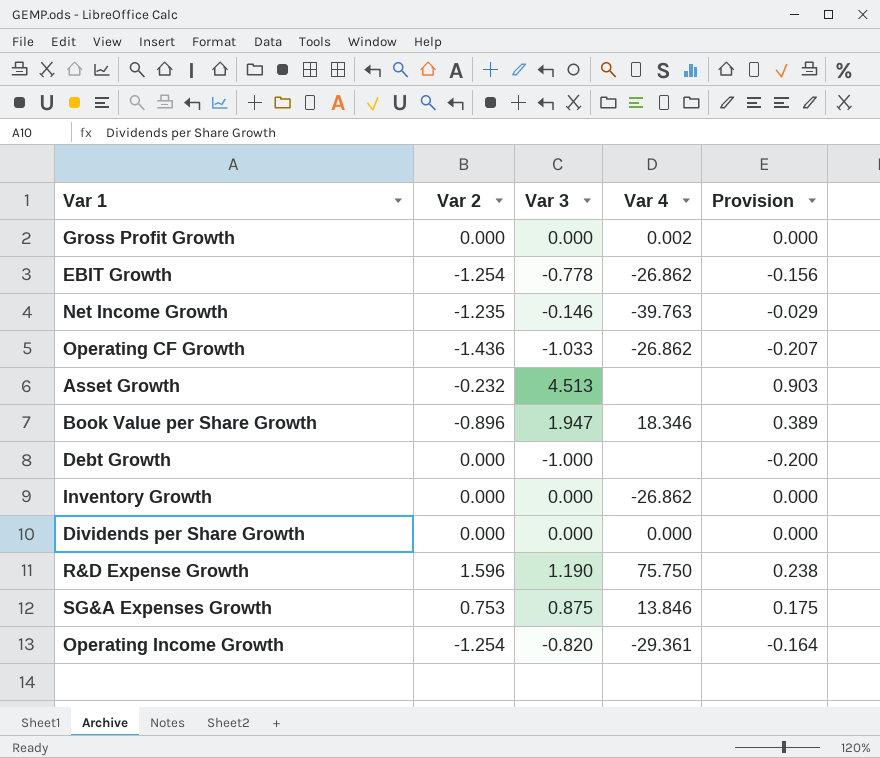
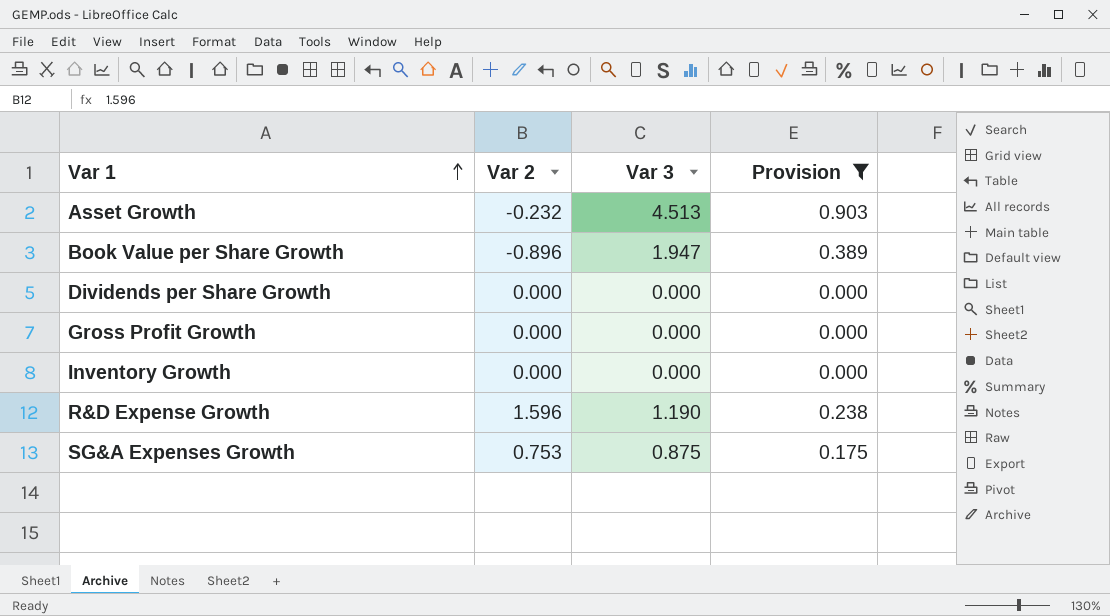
filter: none -> Provision >= 0.000
row order: none -> Var 1 ascending
column Var 4 | position: 4 -> none

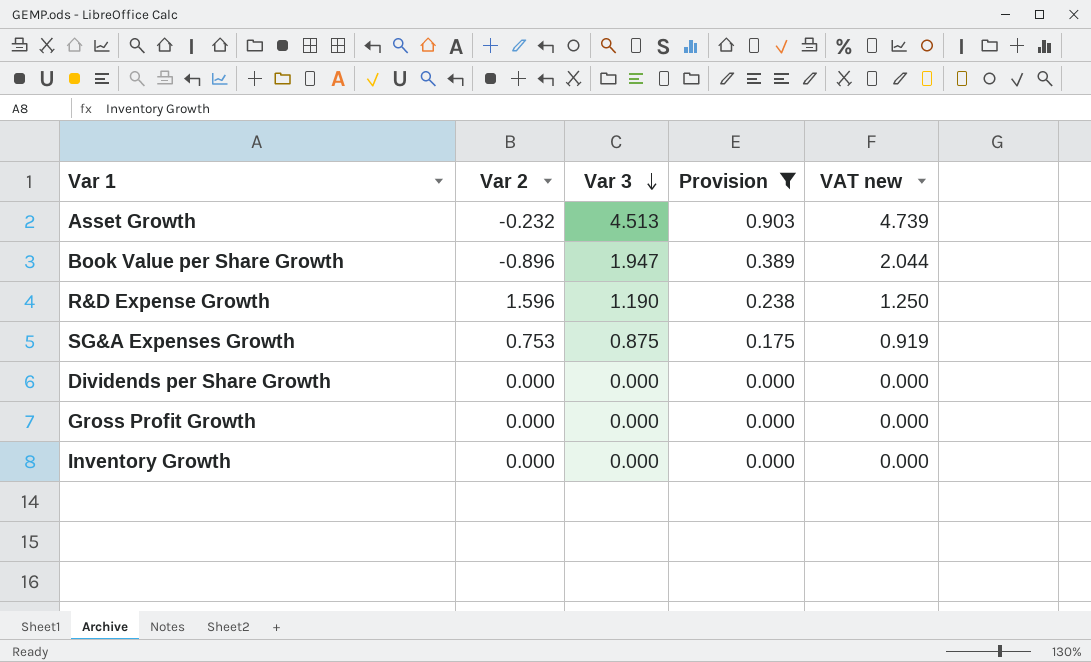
row order: Var 1 ascending -> Var 3 descending
column VAT new | formula: none -> [Var 3] * 1.05

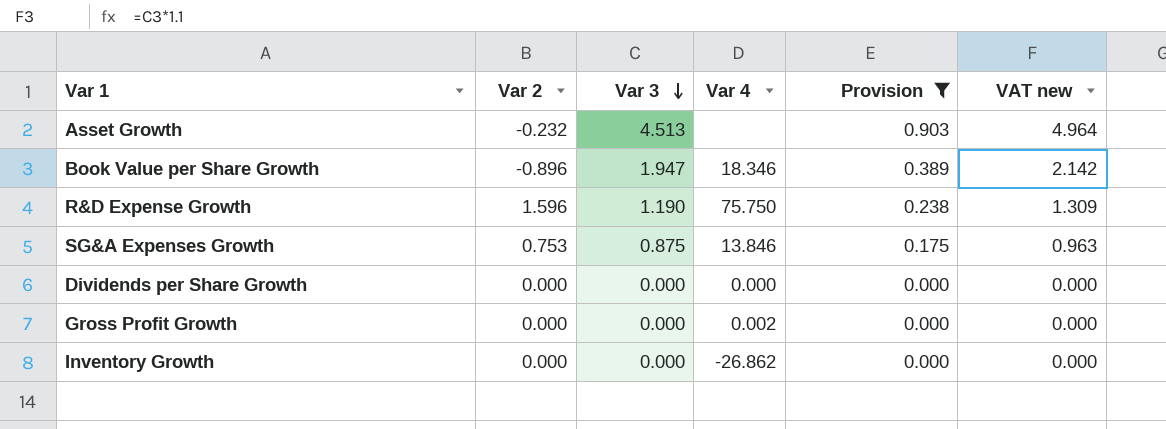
column Var 4 | position: none -> 4
column VAT new | formula: [Var 3] * 1.05 -> [Var 3] * 1.1

